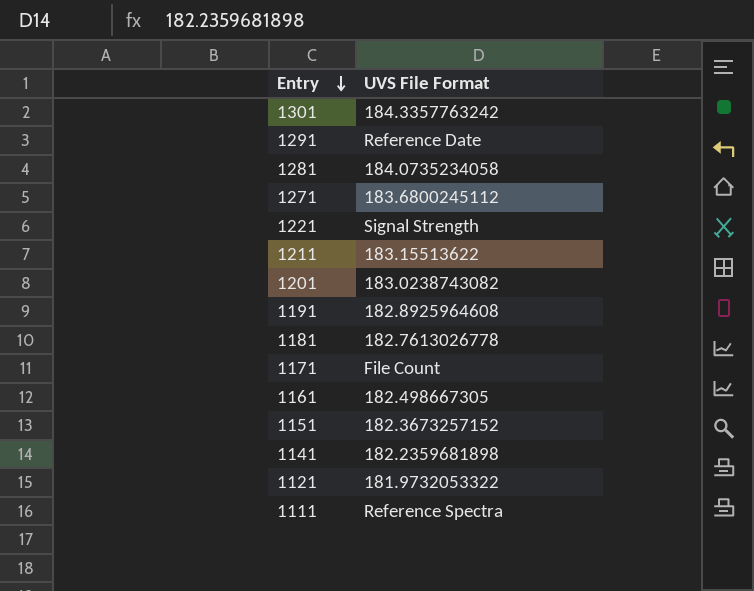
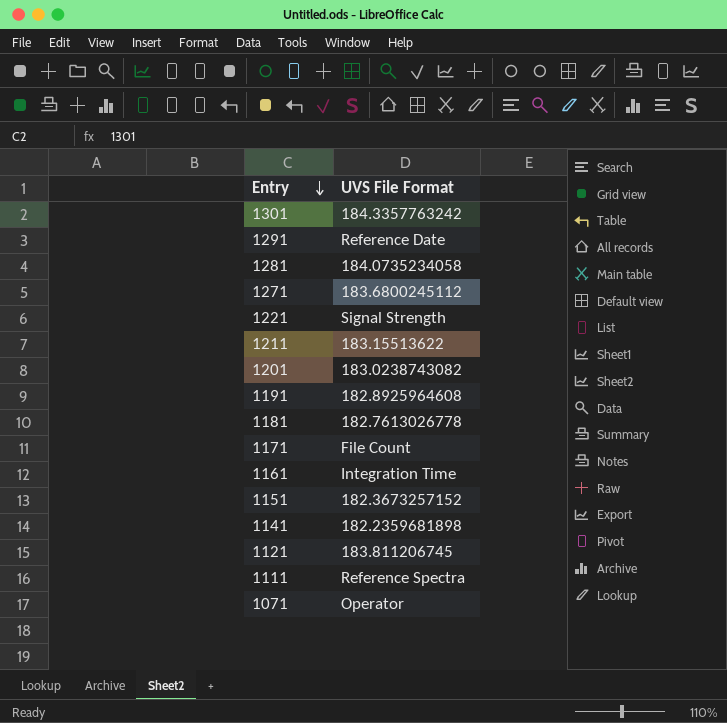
1161 | UVS File Format: 182.498667305 -> Integration Time
1121 | UVS File Format: 181.9732053322 -> 183.811206745
row 1071: none -> Operator

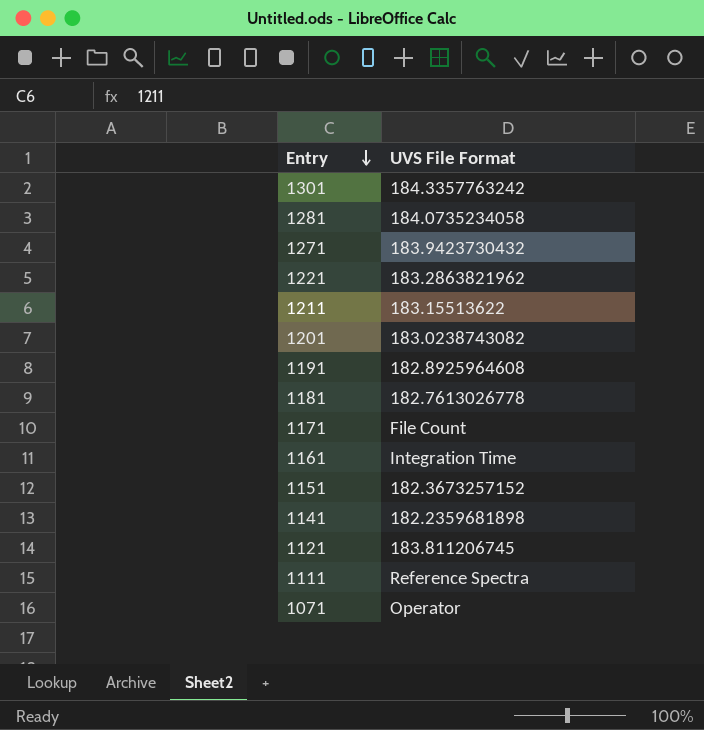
row 1291: Reference Date -> none
1271 | UVS File Format: 183.6800245112 -> 183.9423730432
1221 | UVS File Format: Signal Strength -> 183.2863821962

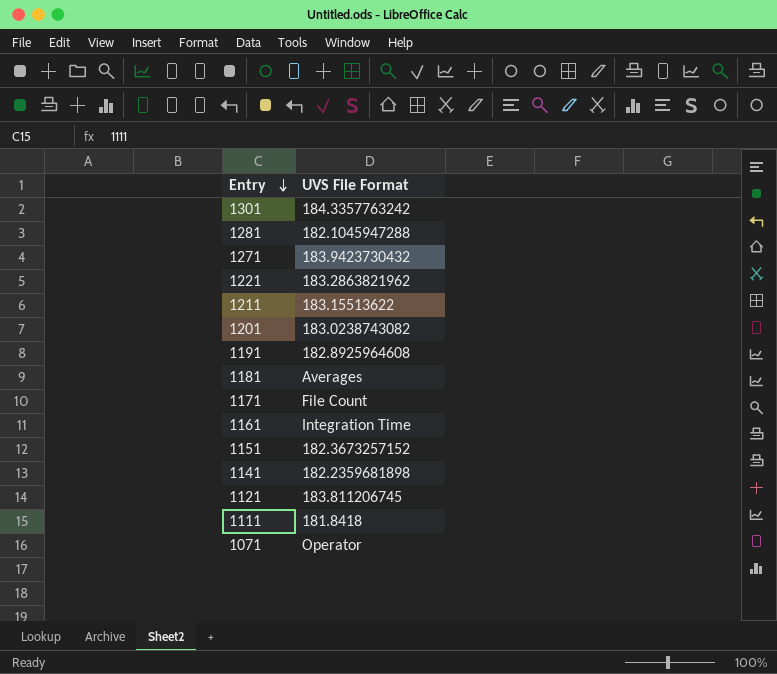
1281 | UVS File Format: 184.0735234058 -> 182.1045947288
1181 | UVS File Format: 182.7613026778 -> Averages
1111 | UVS File Format: Reference Spectra -> 181.8418

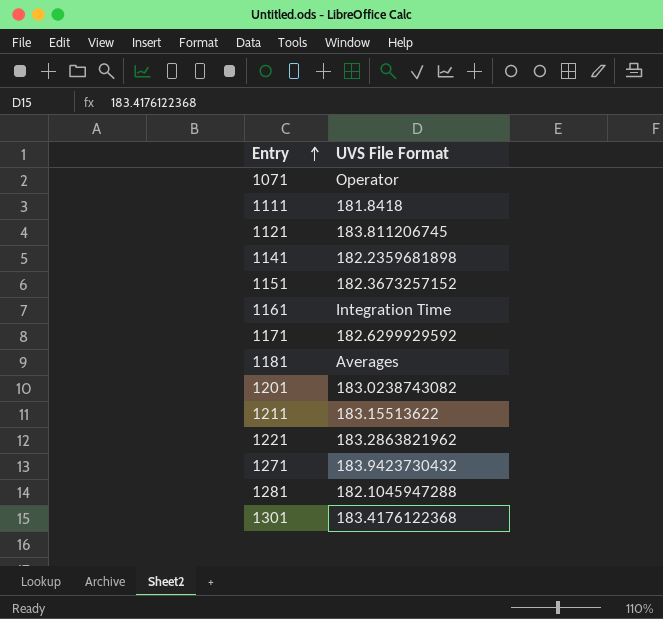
row order: Entry descending -> Entry ascending
row 1191: 182.8925964608 -> none
1171 | UVS File Format: File Count -> 182.6299929592
1301 | UVS File Format: 184.3357763242 -> 183.4176122368

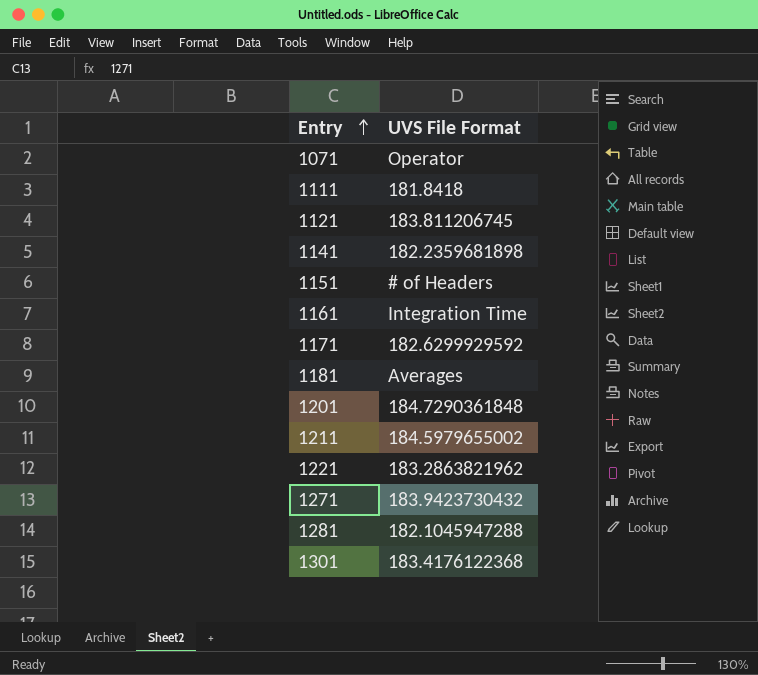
1151 | UVS File Format: 182.3673257152 -> # of Headers
1201 | UVS File Format: 183.0238743082 -> 184.7290361848
1211 | UVS File Format: 183.15513622 -> 184.5979655002

